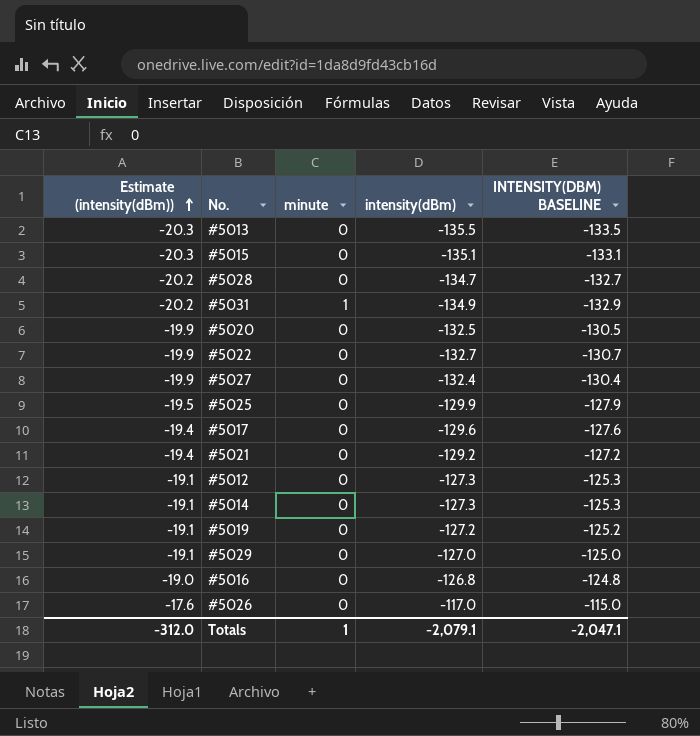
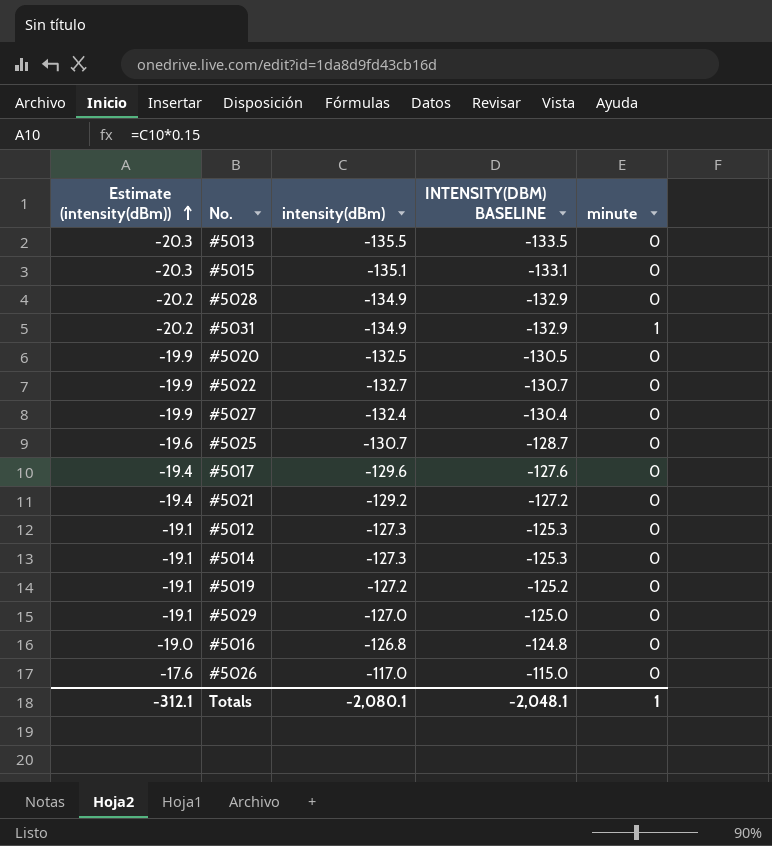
column minute | position: 3 -> 5
#5028 | intensity(dBm): -134.7 -> -134.9
#5028 | INTENSITY(DBM) BASELINE: -132.7 -> -132.9
#5025 | Estimate (intensity(dBm)): -19.5 -> -19.6
#5025 | intensity(dBm): -129.9 -> -130.7
#5025 | INTENSITY(DBM) BASELINE: -127.9 -> -128.7
Totals | Estimate (intensity(dBm)): -312.0 -> -312.1
Totals | intensity(dBm): -2,079.1 -> -2,080.1
Totals | INTENSITY(DBM) BASELINE: -2,047.1 -> -2,048.1

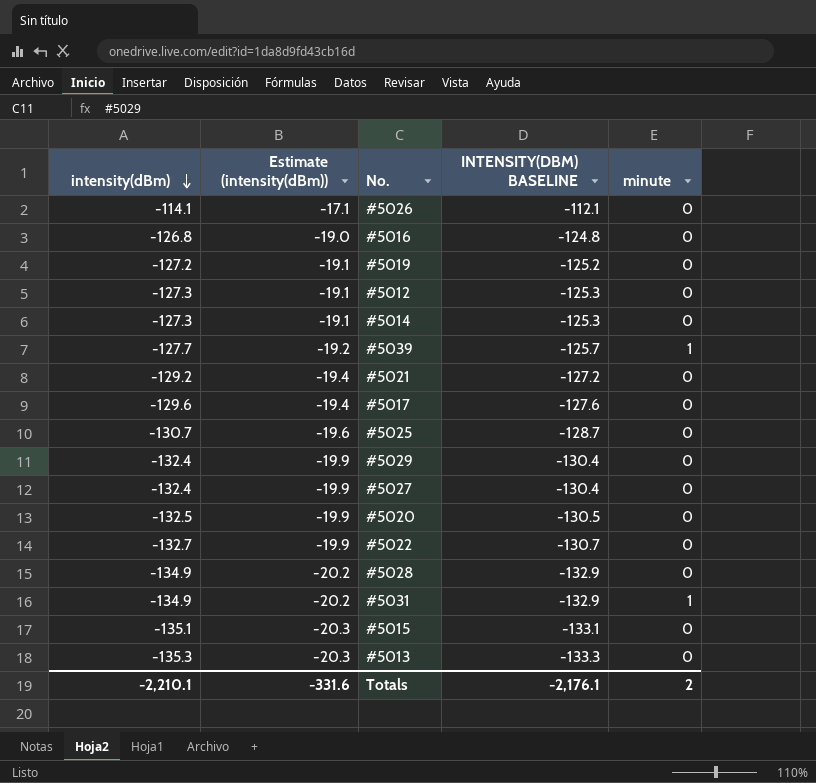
row order: Estimate (intensity(dBm)) ascending -> intensity(dBm) descending
column intensity(dBm) | position: 3 -> 1
#5026 | intensity(dBm): -117.0 -> -114.1
#5026 | Estimate (intensity(dBm)): -17.6 -> -17.1
#5026 | INTENSITY(DBM) BASELINE: -115.0 -> -112.1
row #5039: none -> -127.7 | -19.2 | -125.7 | 1
#5029 | intensity(dBm): -127.0 -> -132.4
#5029 | Estimate (intensity(dBm)): -19.1 -> -19.9
#5029 | INTENSITY(DBM) BASELINE: -125.0 -> -130.4
#5013 | intensity(dBm): -135.5 -> -135.3
#5013 | INTENSITY(DBM) BASELINE: -133.5 -> -133.3
Totals | intensity(dBm): -2,080.1 -> -2,210.1
Totals | Estimate (intensity(dBm)): -312.1 -> -331.6
Totals | INTENSITY(DBM) BASELINE: -2,048.1 -> -2,176.1
Totals | minute: 1 -> 2

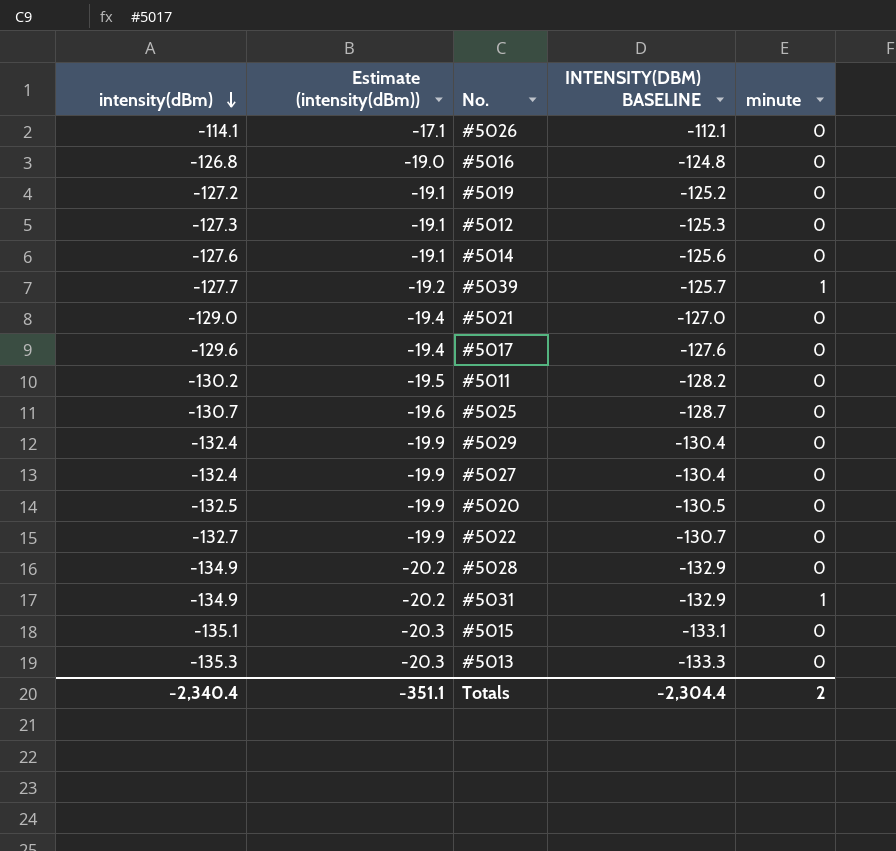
#5014 | intensity(dBm): -127.3 -> -127.6
#5014 | INTENSITY(DBM) BASELINE: -125.3 -> -125.6
#5021 | intensity(dBm): -129.2 -> -129.0
#5021 | INTENSITY(DBM) BASELINE: -127.2 -> -127.0
row #5011: none -> -130.2 | -19.5 | -128.2 | 0
Totals | intensity(dBm): -2,210.1 -> -2,340.4
Totals | Estimate (intensity(dBm)): -331.6 -> -351.1
Totals | INTENSITY(DBM) BASELINE: -2,176.1 -> -2,304.4

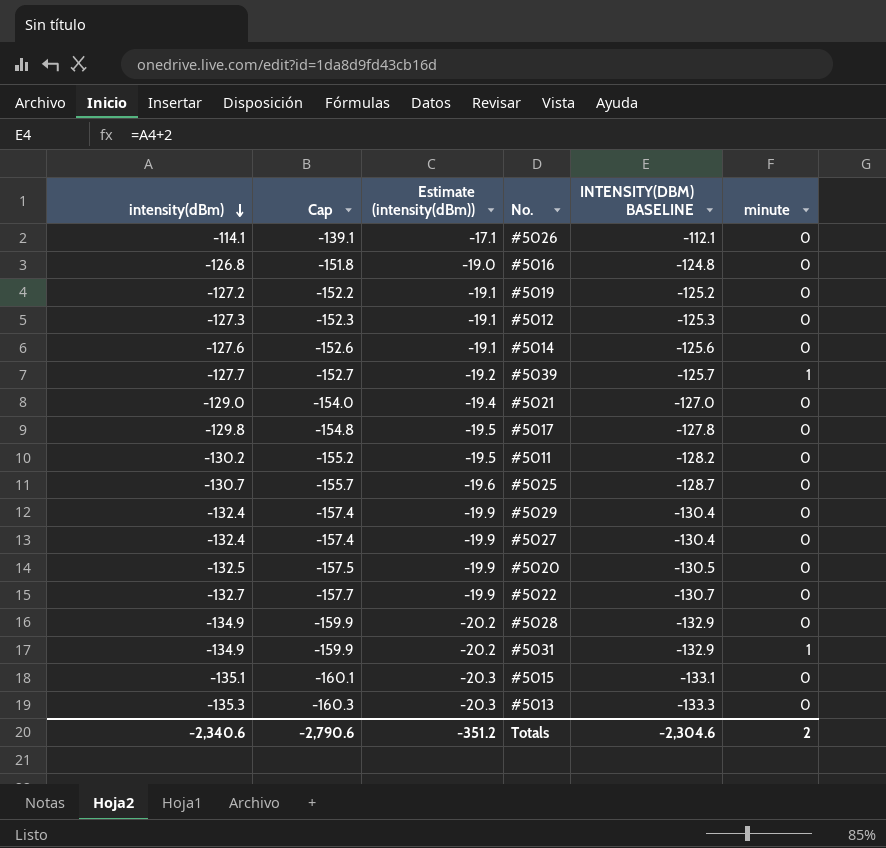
column Cap | formula: none -> [intensity(dBm)] - 25
#5017 | intensity(dBm): -129.6 -> -129.8
#5017 | Estimate (intensity(dBm)): -19.4 -> -19.5
#5017 | INTENSITY(DBM) BASELINE: -127.6 -> -127.8
Totals | intensity(dBm): -2,340.4 -> -2,340.6
Totals | Estimate (intensity(dBm)): -351.1 -> -351.2
Totals | INTENSITY(DBM) BASELINE: -2,304.4 -> -2,304.6

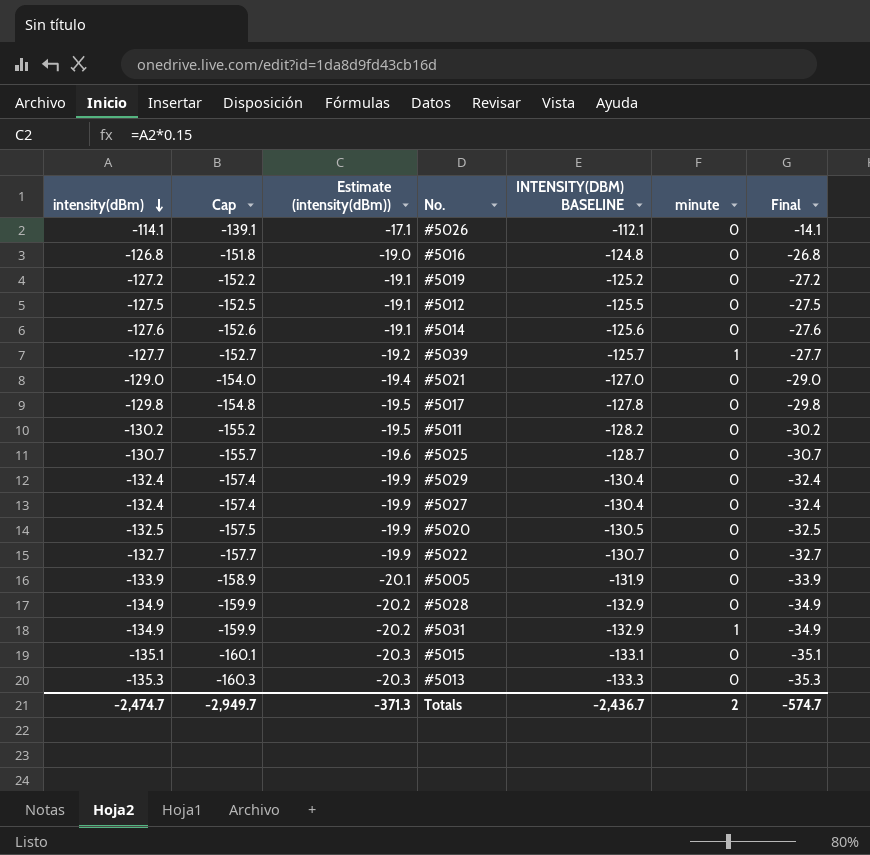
column Final | formula: none -> [intensity(dBm)] + 100
#5012 | intensity(dBm): -127.3 -> -127.5
#5012 | Cap: -152.3 -> -152.5
#5012 | INTENSITY(DBM) BASELINE: -125.3 -> -125.5
row #5005: none -> -133.9 | -158.9 | -20.1 | -131.9 | 0 | -33.9
Totals | intensity(dBm): -2,340.6 -> -2,474.7
Totals | Cap: -2,790.6 -> -2,949.7
Totals | Estimate (intensity(dBm)): -351.2 -> -371.3
Totals | INTENSITY(DBM) BASELINE: -2,304.6 -> -2,436.7

